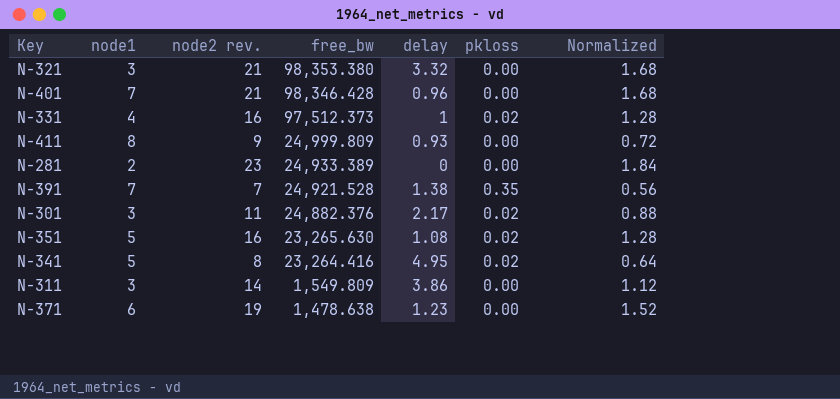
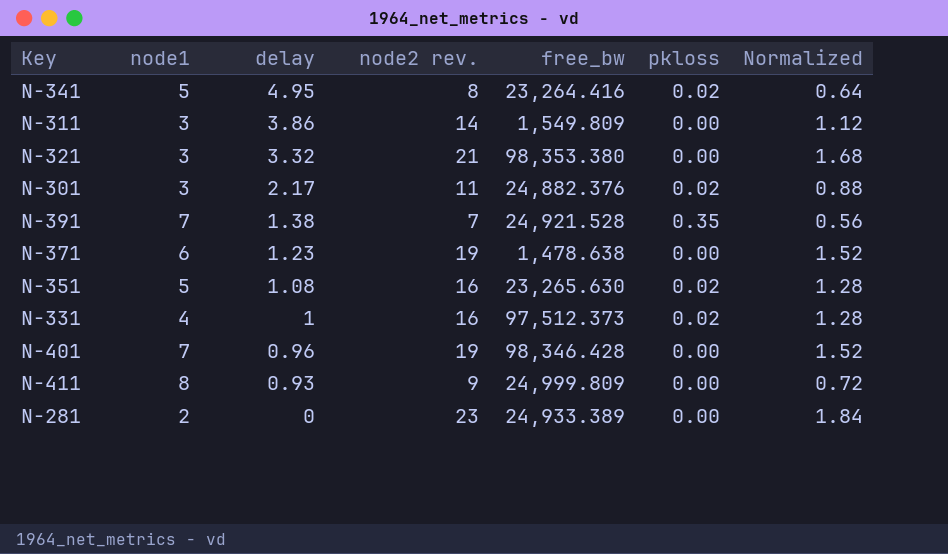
row order: free_bw descending -> delay descending
column delay | position: 5 -> 3
N-401 | node2 rev.: 21 -> 19
N-401 | Normalized: 1.68 -> 1.52

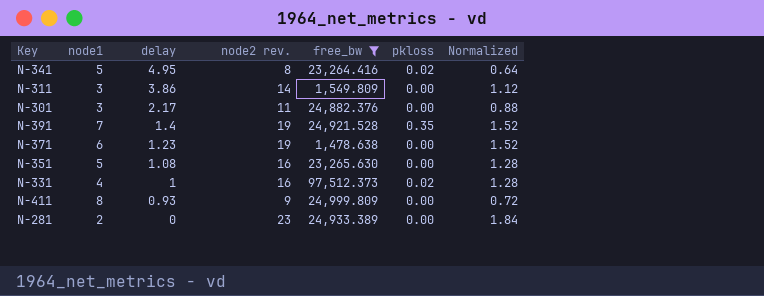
filter: none -> free_bw <= 97,512.373
N-301 | pkloss: 0.02 -> 0.00
N-391 | delay: 1.38 -> 1.4
N-391 | node2 rev.: 7 -> 19
N-391 | Normalized: 0.56 -> 1.52
N-351 | pkloss: 0.02 -> 0.00

